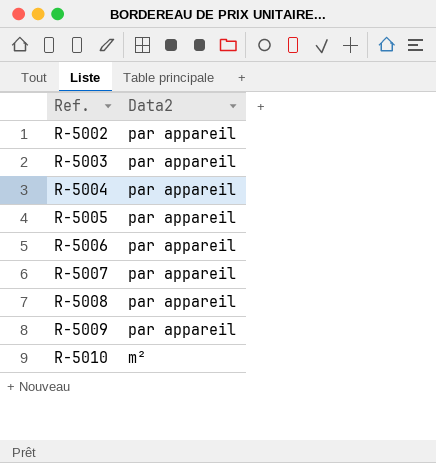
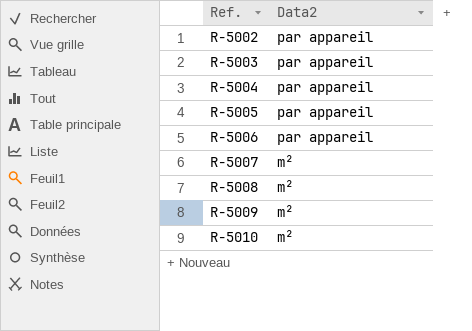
R-5007 | Data2: par appareil -> m²
R-5008 | Data2: par appareil -> m²
R-5009 | Data2: par appareil -> m²

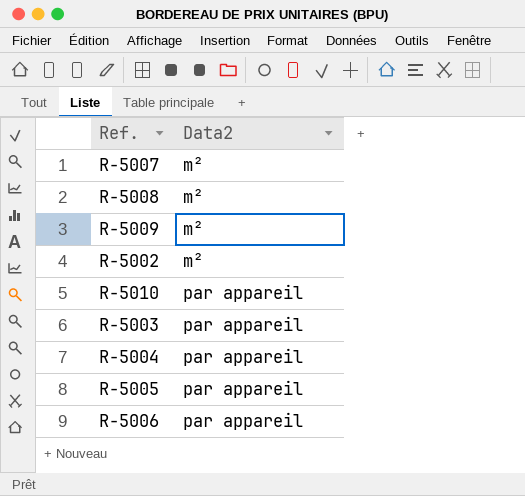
row order: Ref. ascending -> Data2 ascending
R-5002 | Data2: par appareil -> m²
R-5010 | Data2: m² -> par appareil

